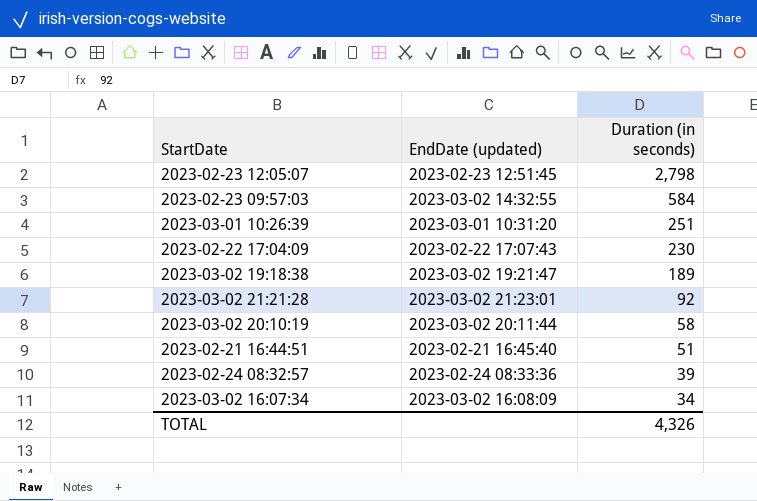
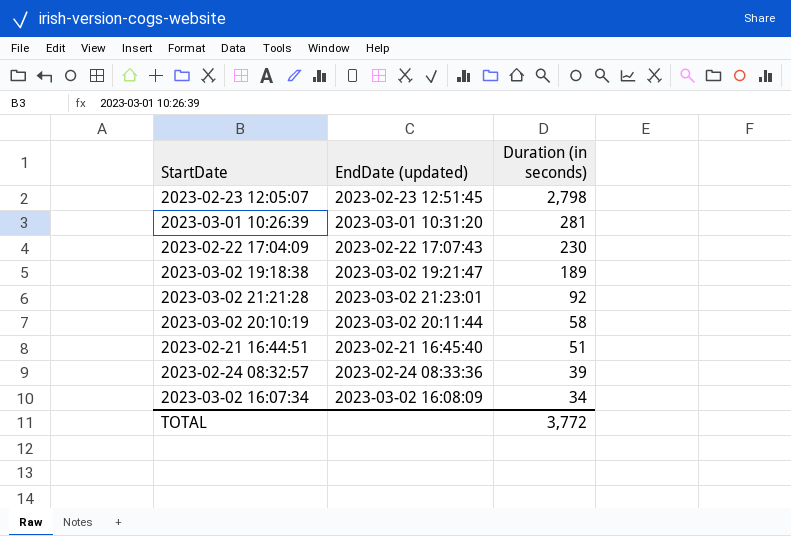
row 2023-02-23 09:57:03: 2023-03-02 14:32:55 | 584 -> none
2023-03-01 10:26:39 | Duration (in seconds): 251 -> 281
TOTAL | Duration (in seconds): 4,326 -> 3,772

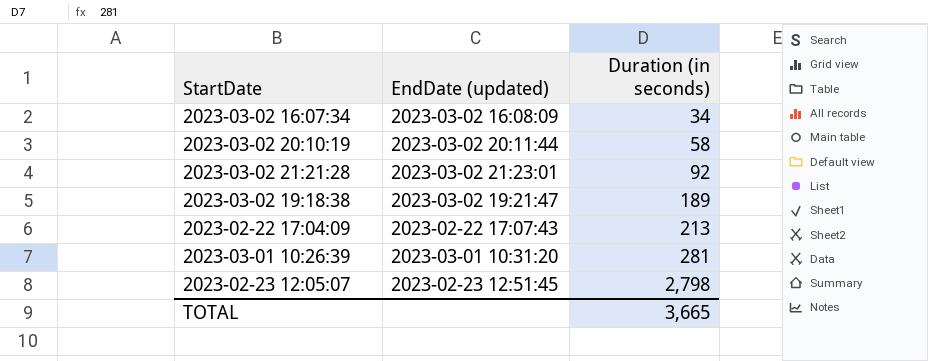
row order: Duration (in seconds) descending -> Duration (in seconds) ascending
row 2023-02-21 16:44:51: 2023-02-21 16:45:40 | 51 -> none
row 2023-02-24 08:32:57: 2023-02-24 08:33:36 | 39 -> none
2023-02-22 17:04:09 | Duration (in seconds): 230 -> 213
TOTAL | Duration (in seconds): 3,772 -> 3,665

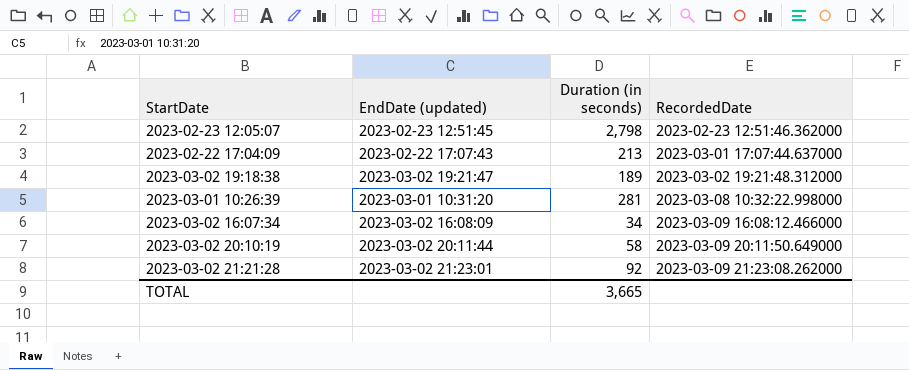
row order: Duration (in seconds) ascending -> RecordedDate ascending
column RecordedDate | position: none -> 4

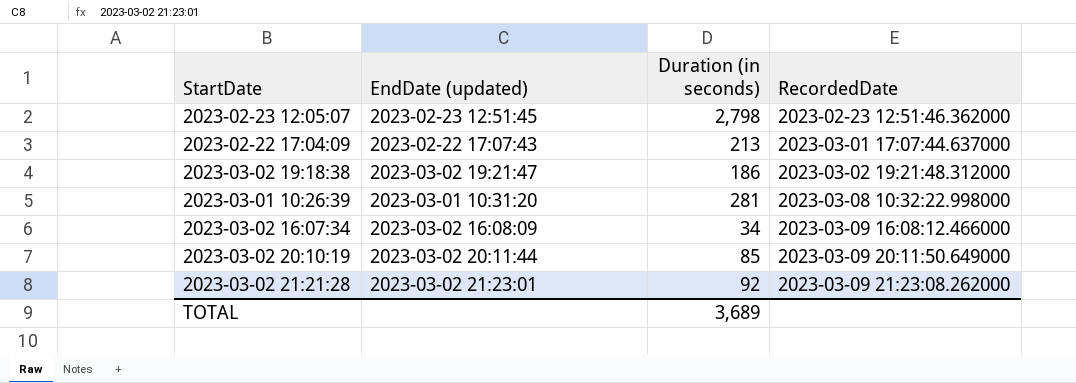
2023-03-02 19:18:38 | Duration (in seconds): 189 -> 186
2023-03-02 20:10:19 | Duration (in seconds): 58 -> 85
TOTAL | Duration (in seconds): 3,665 -> 3,689

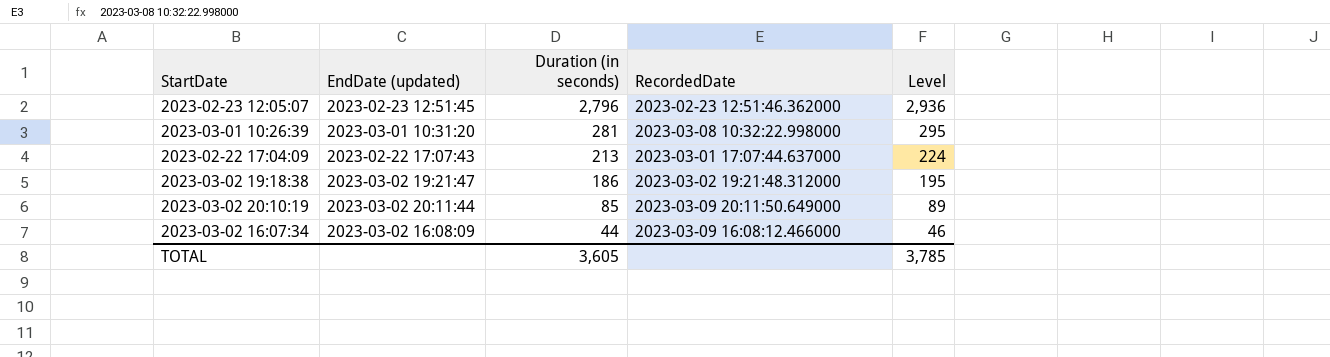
row order: RecordedDate ascending -> Duration (in seconds) descending
column Level | formula: none -> [Duration (in seconds)] * 1.05
row 2023-03-02 21:21:28: 2023-03-02 21:23:01 | 92 | 2023-03-09 21:23:08.262000 -> none
2023-02-23 12:05:07 | Duration (in seconds): 2,798 -> 2,796
2023-03-02 16:07:34 | Duration (in seconds): 34 -> 44
TOTAL | Duration (in seconds): 3,689 -> 3,605

